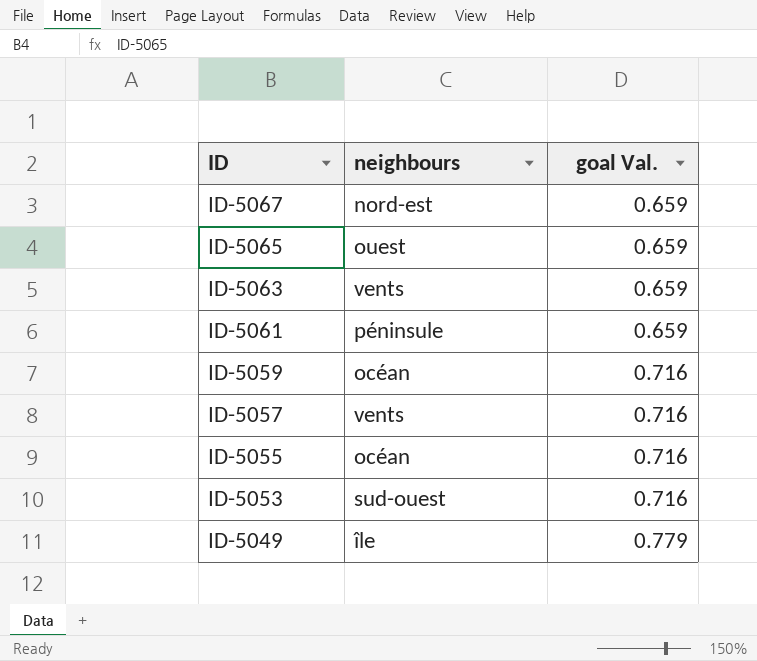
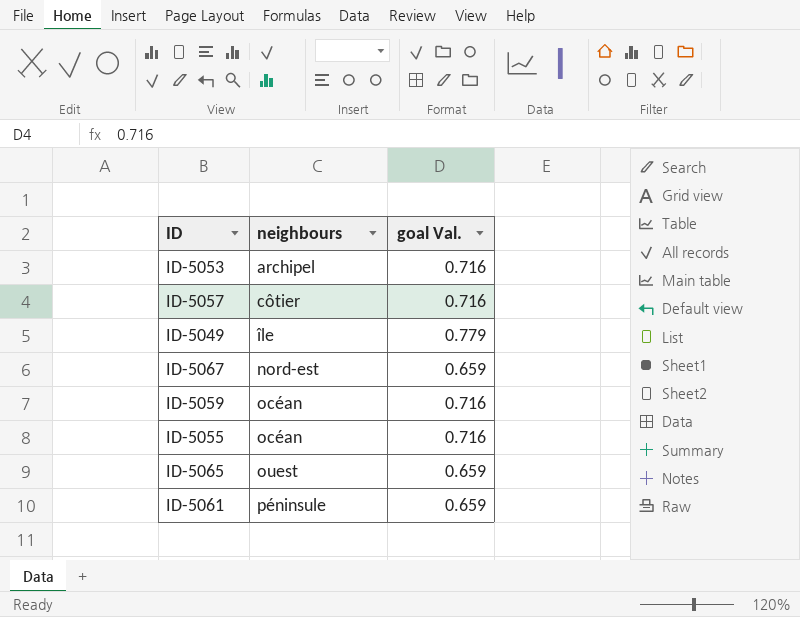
row order: ID descending -> neighbours ascending
row ID-5063: vents | 0.659 -> none
ID-5053 | neighbours: sud-ouest -> archipel
ID-5057 | neighbours: vents -> côtier

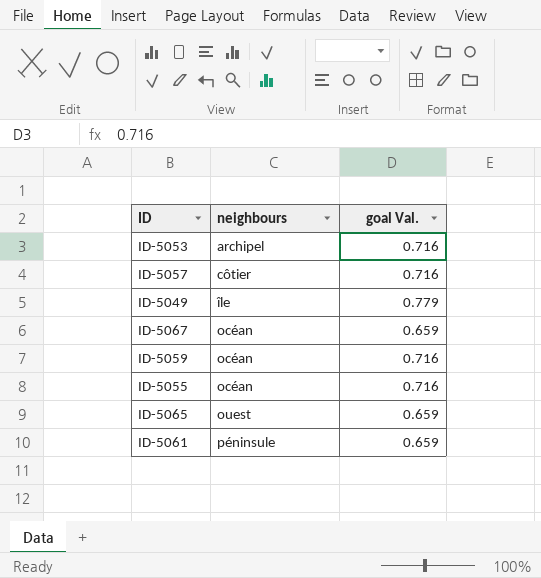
ID-5067 | neighbours: nord-est -> océan

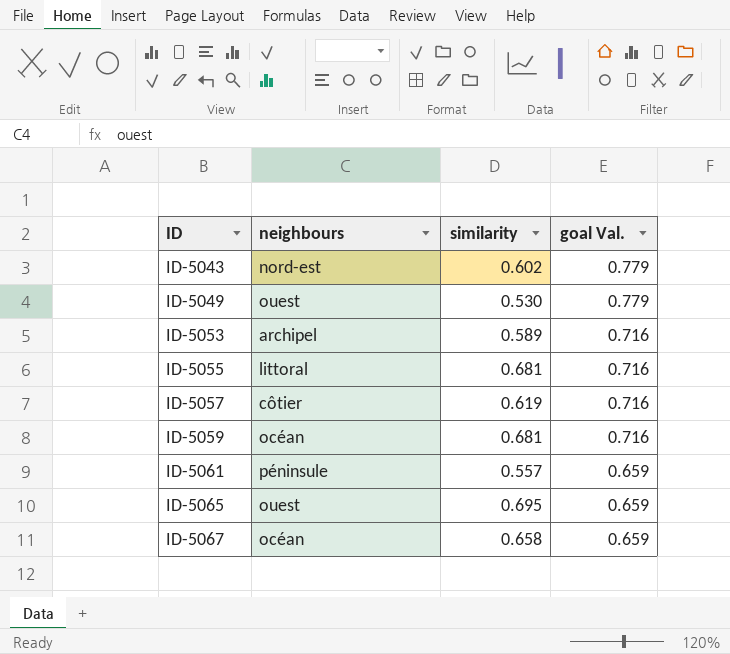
row order: neighbours ascending -> ID ascending
column similarity | position: none -> 3
row ID-5043: none -> nord-est | 0.602 | 0.779
ID-5049 | neighbours: île -> ouest
ID-5055 | neighbours: océan -> littoral

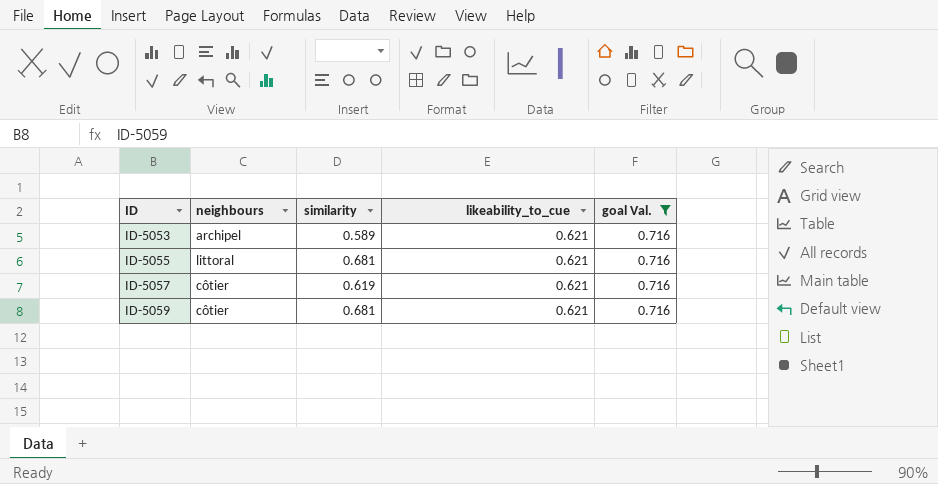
filter: none -> goal Val. = 0.716
column likeability_to_cue | position: none -> 4
ID-5059 | neighbours: océan -> côtier

